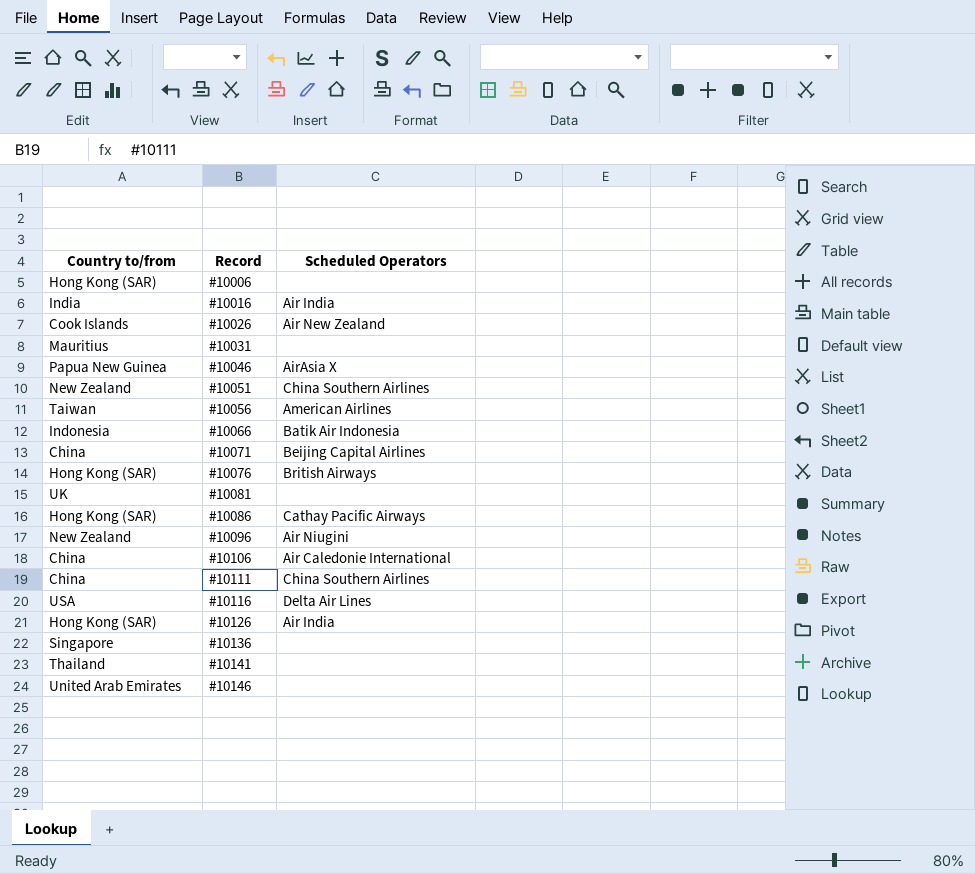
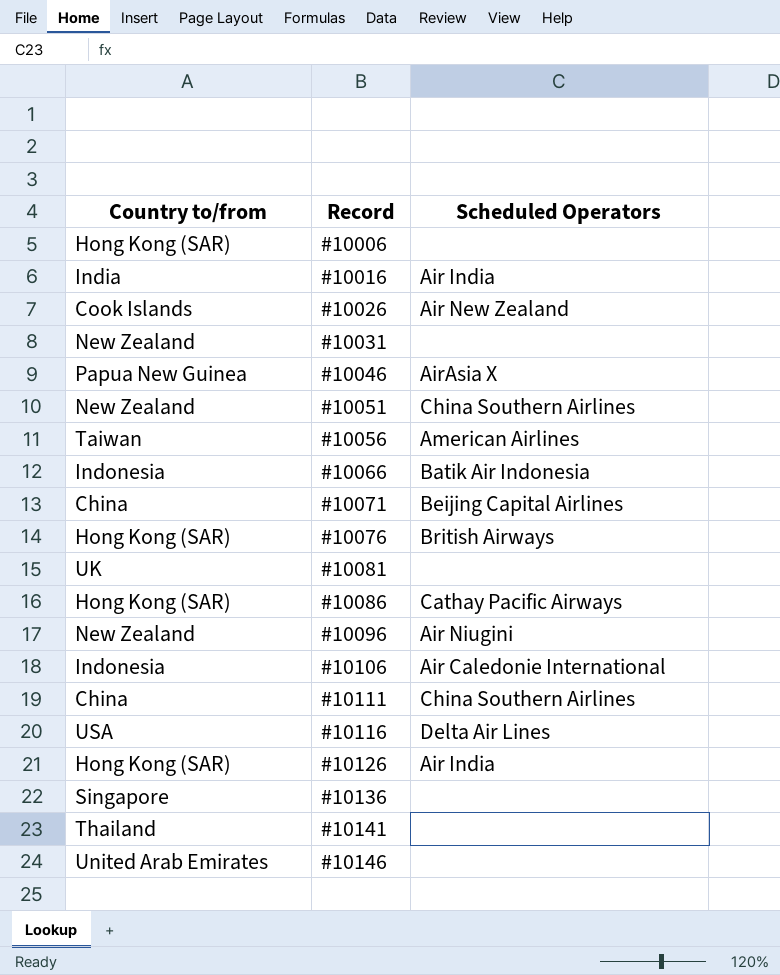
#10031 | Country to/from: Mauritius -> New Zealand
#10106 | Country to/from: China -> Indonesia

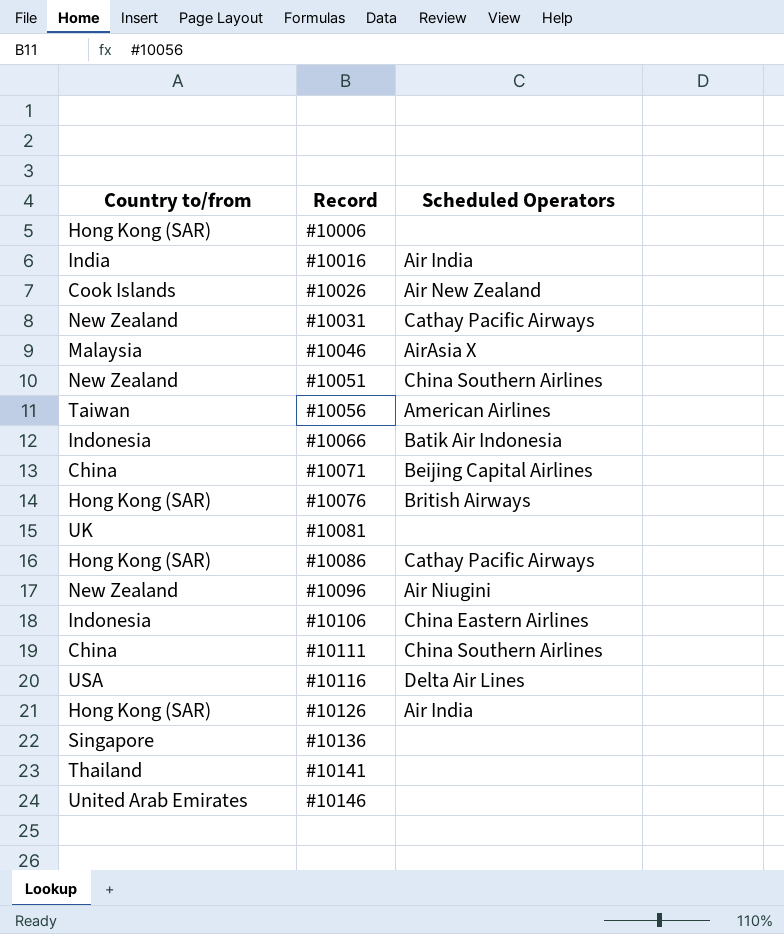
#10031 | Scheduled Operators: none -> Cathay Pacific Airways
#10046 | Country to/from: Papua New Guinea -> Malaysia
#10106 | Scheduled Operators: Air Caledonie International -> China Eastern Airlines

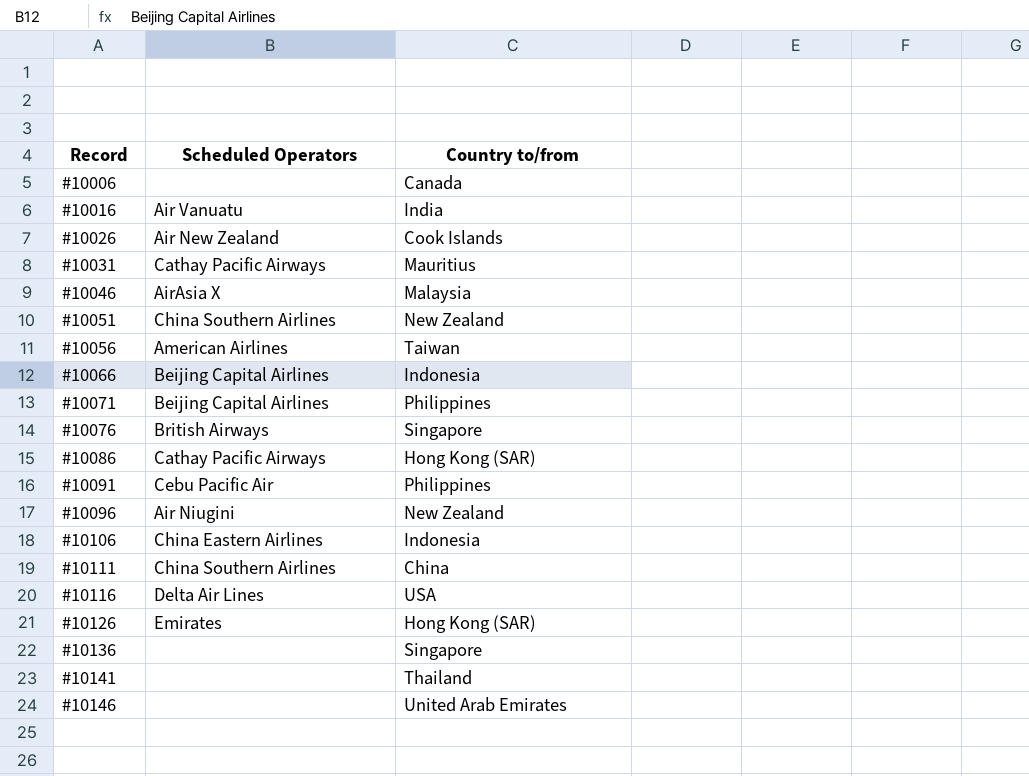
column Country to/from | position: 1 -> 3
row #10081: UK | none -> none
#10006 | Country to/from: Hong Kong (SAR) -> Canada
#10016 | Scheduled Operators: Air India -> Air Vanuatu
#10031 | Country to/from: New Zealand -> Mauritius
#10066 | Scheduled Operators: Batik Air Indonesia -> Beijing Capital Airlines
#10071 | Country to/from: China -> Philippines
#10076 | Country to/from: Hong Kong (SAR) -> Singapore
row #10091: none -> Cebu Pacific Air | Philippines
#10126 | Scheduled Operators: Air India -> Emirates

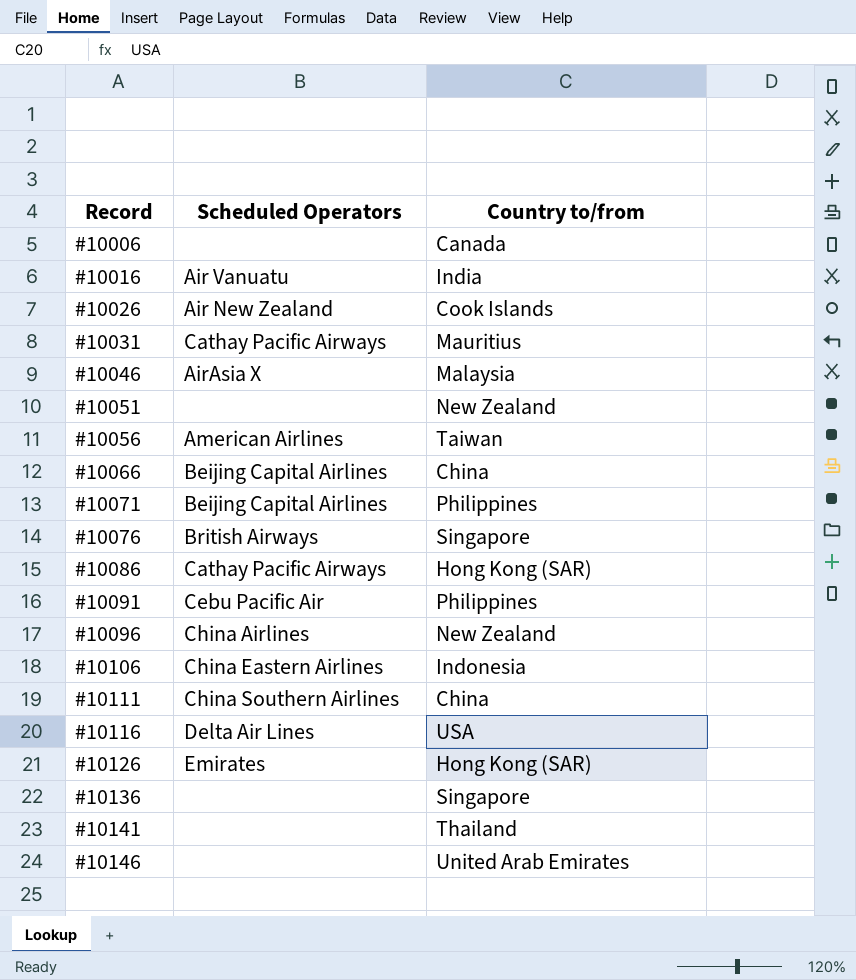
#10051 | Scheduled Operators: China Southern Airlines -> none
#10066 | Country to/from: Indonesia -> China
#10096 | Scheduled Operators: Air Niugini -> China Airlines

